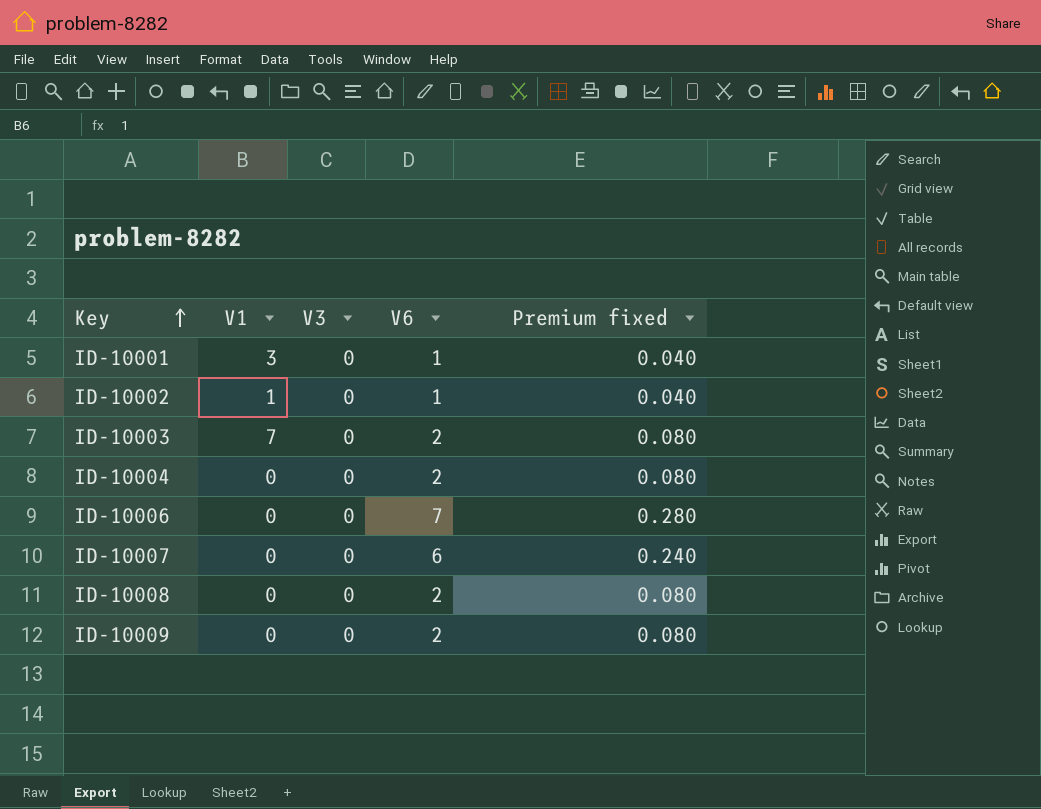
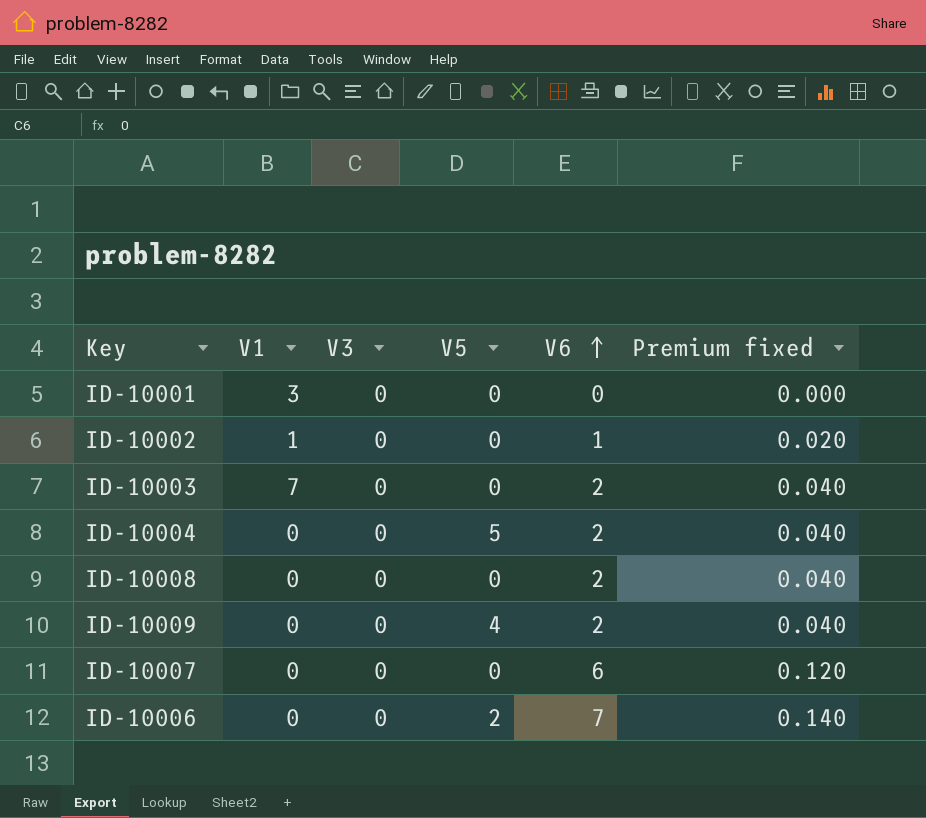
row order: Key ascending -> V6 ascending
column V5 | position: none -> 4
column Premium fixed | formula: [V6] * 0.04 -> [V6] * 0.02
ID-10001 | V6: 1 -> 0

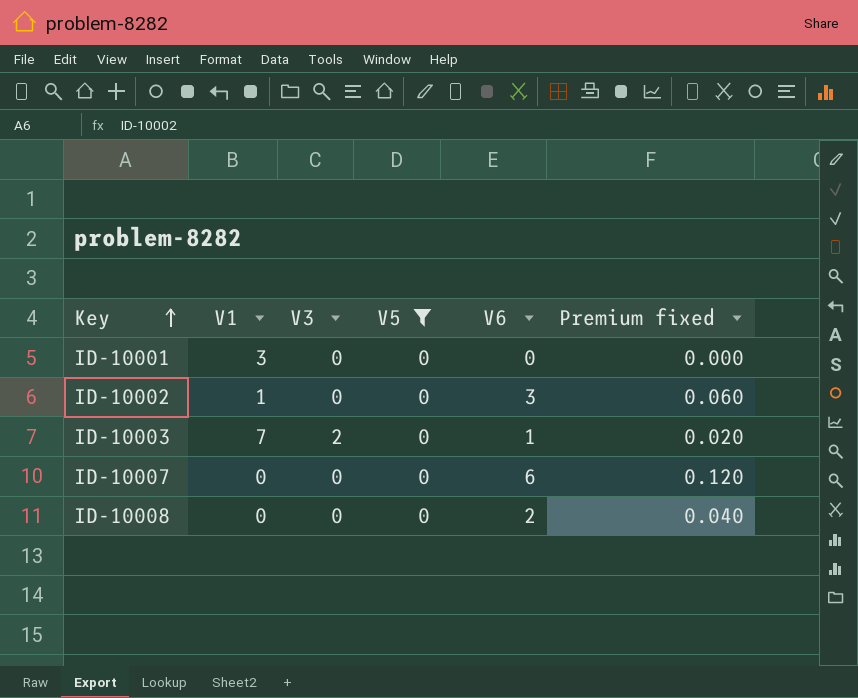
filter: none -> V5 = 0
row order: V6 ascending -> Key ascending
ID-10002 | V6: 1 -> 3
ID-10002 | Premium fixed: 0.020 -> 0.060
ID-10003 | V3: 0 -> 2
ID-10003 | V6: 2 -> 1
ID-10003 | Premium fixed: 0.040 -> 0.020

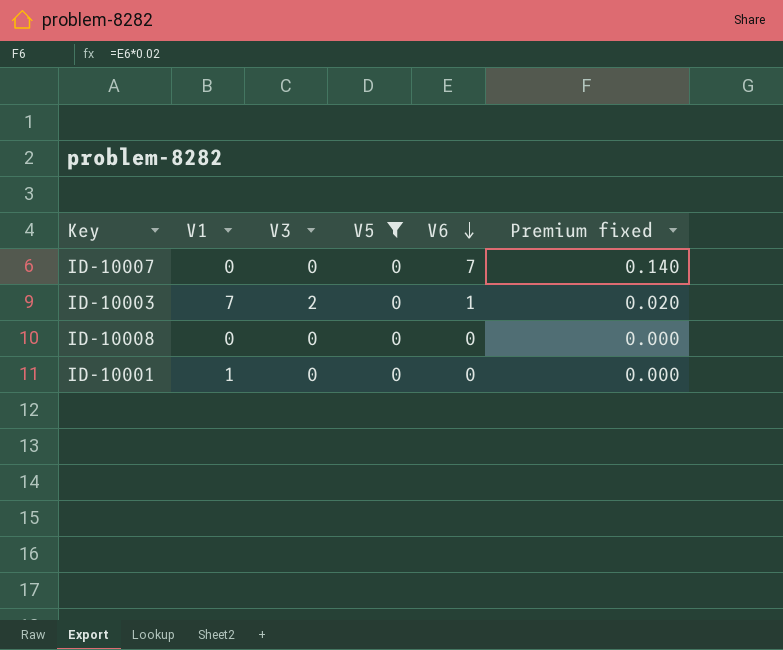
row order: Key ascending -> V6 descending
row ID-10002: 1 | 0 | 0 | 3 | 0.060 -> none
ID-10007 | V6: 6 -> 7
ID-10007 | Premium fixed: 0.120 -> 0.140
ID-10008 | V6: 2 -> 0
ID-10008 | Premium fixed: 0.040 -> 0.000
ID-10001 | V1: 3 -> 1

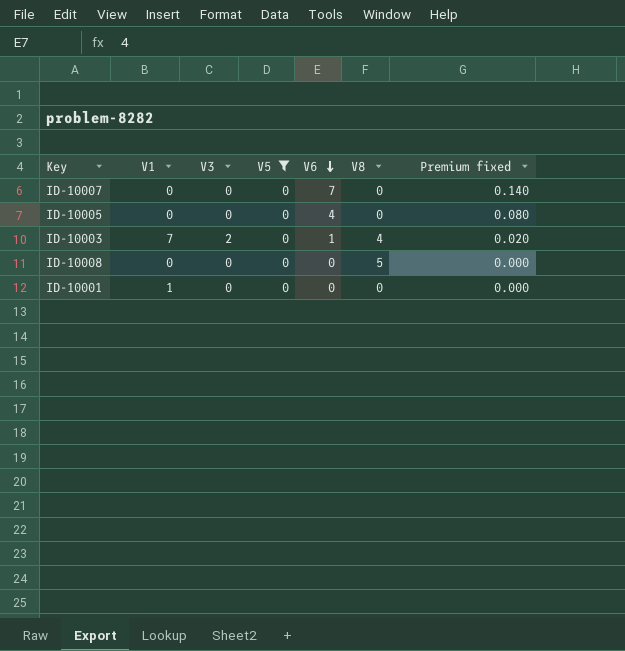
column V8 | position: none -> 6
row ID-10005: none -> 0 | 0 | 0 | 4 | 0 | 0.080

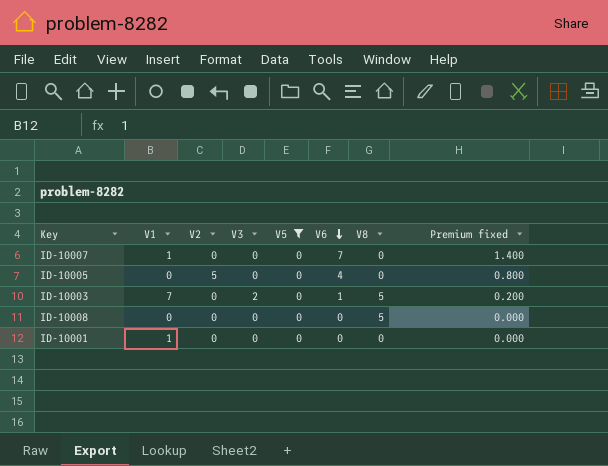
column V2 | position: none -> 3
column Premium fixed | formula: [V6] * 0.02 -> [V6] * 0.2
ID-10007 | V1: 0 -> 1
ID-10003 | V8: 4 -> 5

